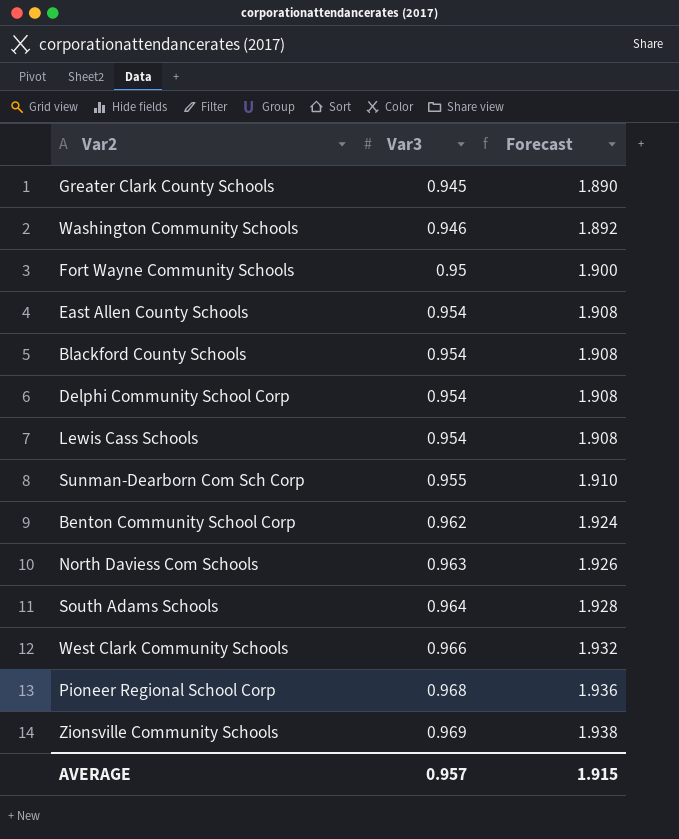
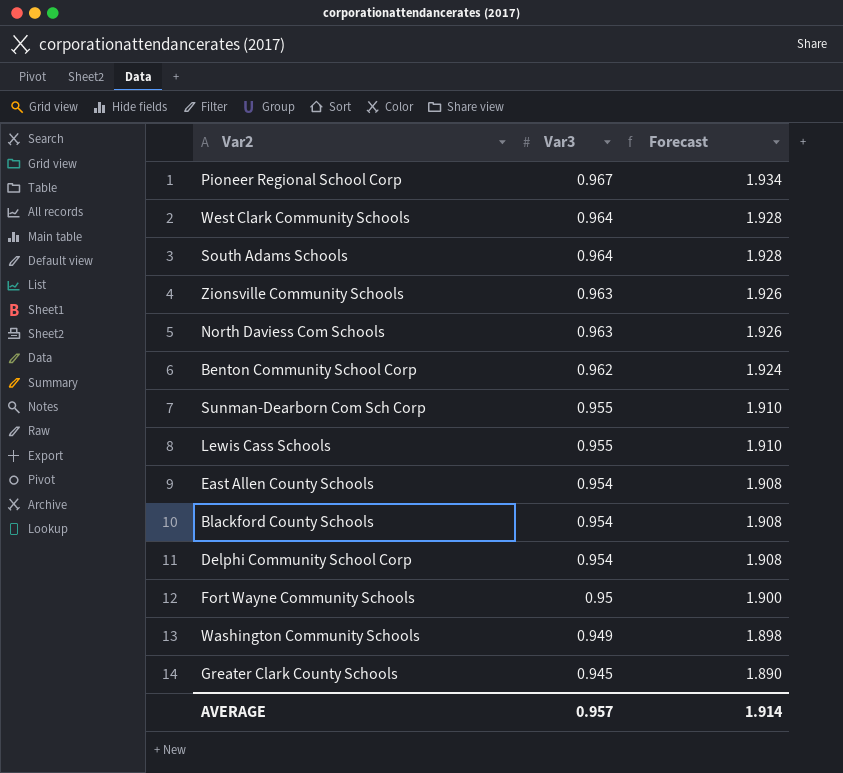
row order: Var3 ascending -> Var3 descending
Pioneer Regional School Corp | Var3: 0.968 -> 0.967
Pioneer Regional School Corp | Forecast: 1.936 -> 1.934
West Clark Community Schools | Var3: 0.966 -> 0.964
West Clark Community Schools | Forecast: 1.932 -> 1.928
Zionsville Community Schools | Var3: 0.969 -> 0.963
Zionsville Community Schools | Forecast: 1.938 -> 1.926
Lewis Cass Schools | Var3: 0.954 -> 0.955
Lewis Cass Schools | Forecast: 1.908 -> 1.910
Washington Community Schools | Var3: 0.946 -> 0.949
Washington Community Schools | Forecast: 1.892 -> 1.898
AVERAGE | Forecast: 1.915 -> 1.914

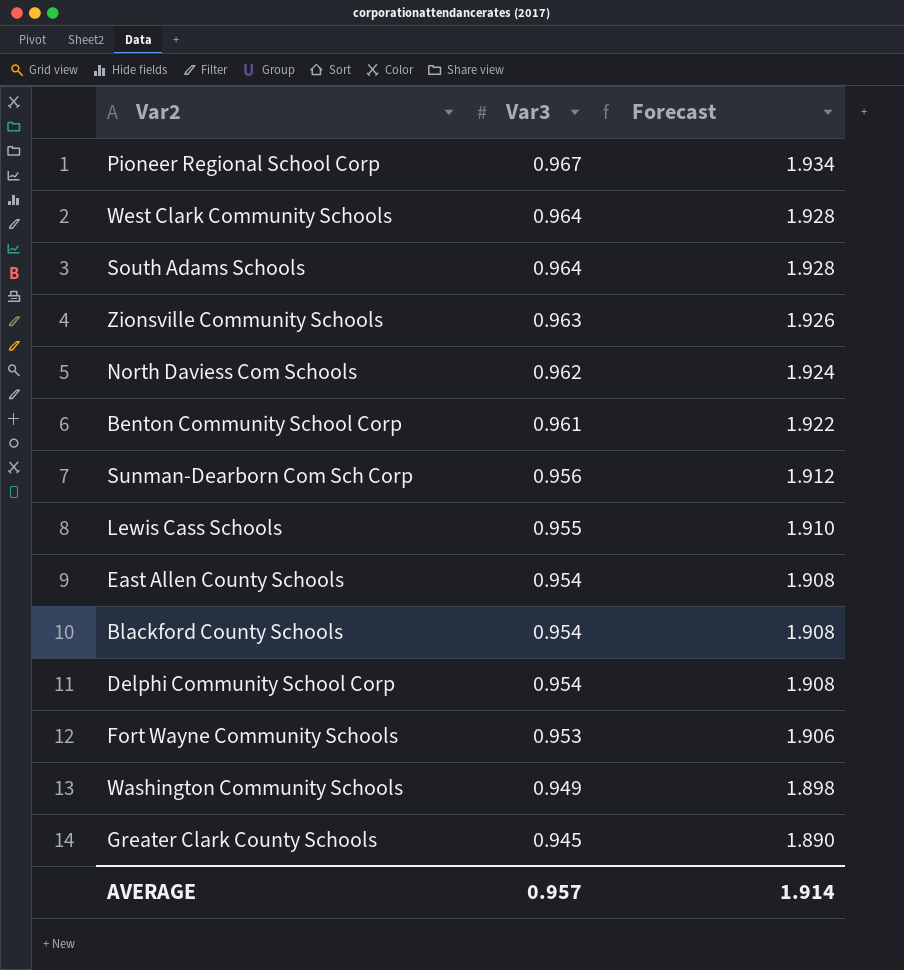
North Daviess Com Schools | Var3: 0.963 -> 0.962
North Daviess Com Schools | Forecast: 1.926 -> 1.924
Benton Community School Corp | Var3: 0.962 -> 0.961
Benton Community School Corp | Forecast: 1.924 -> 1.922
Sunman-Dearborn Com Sch Corp | Var3: 0.955 -> 0.956
Sunman-Dearborn Com Sch Corp | Forecast: 1.910 -> 1.912
Fort Wayne Community Schools | Var3: 0.95 -> 0.953
Fort Wayne Community Schools | Forecast: 1.900 -> 1.906

